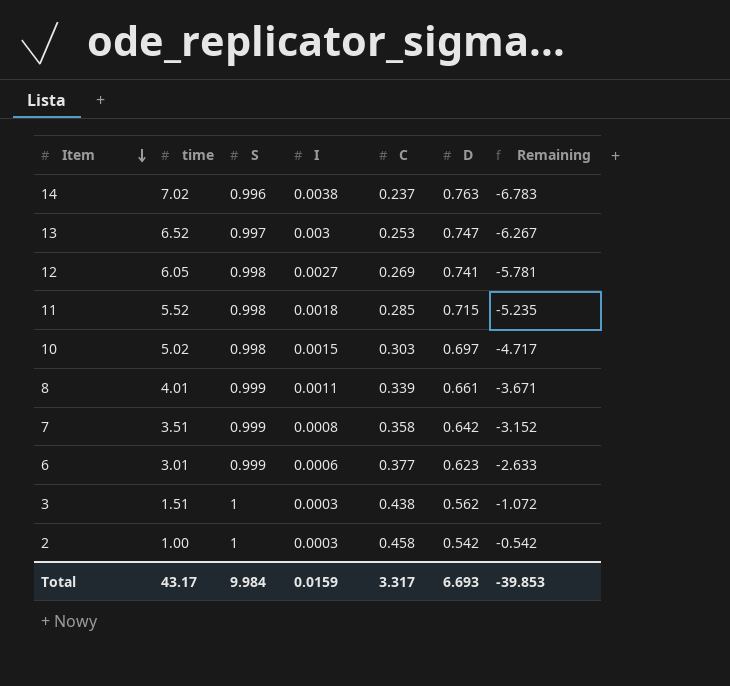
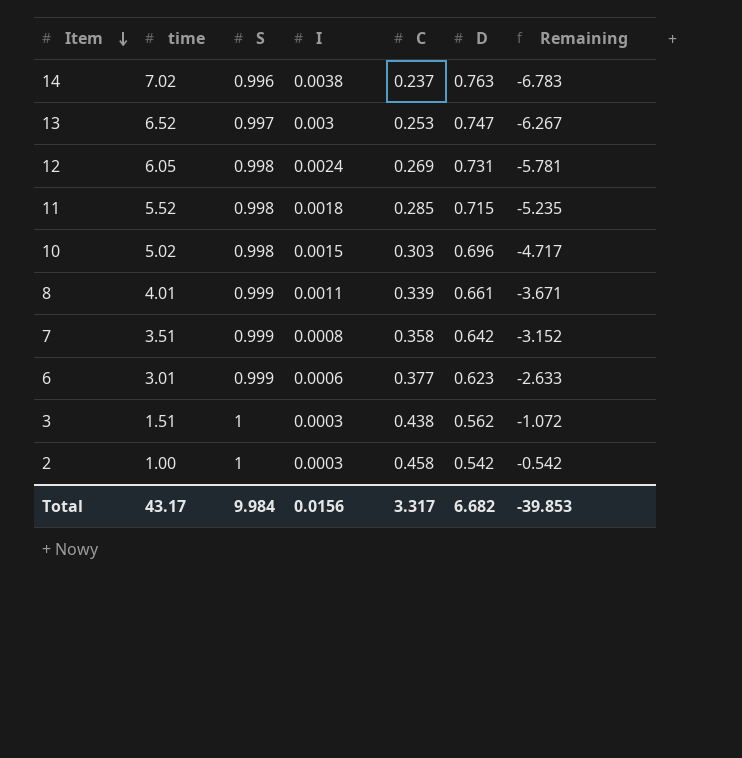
12 | I: 0.0027 -> 0.0024
12 | D: 0.741 -> 0.731
10 | D: 0.697 -> 0.696
Total | I: 0.0159 -> 0.0156
Total | D: 6.693 -> 6.682

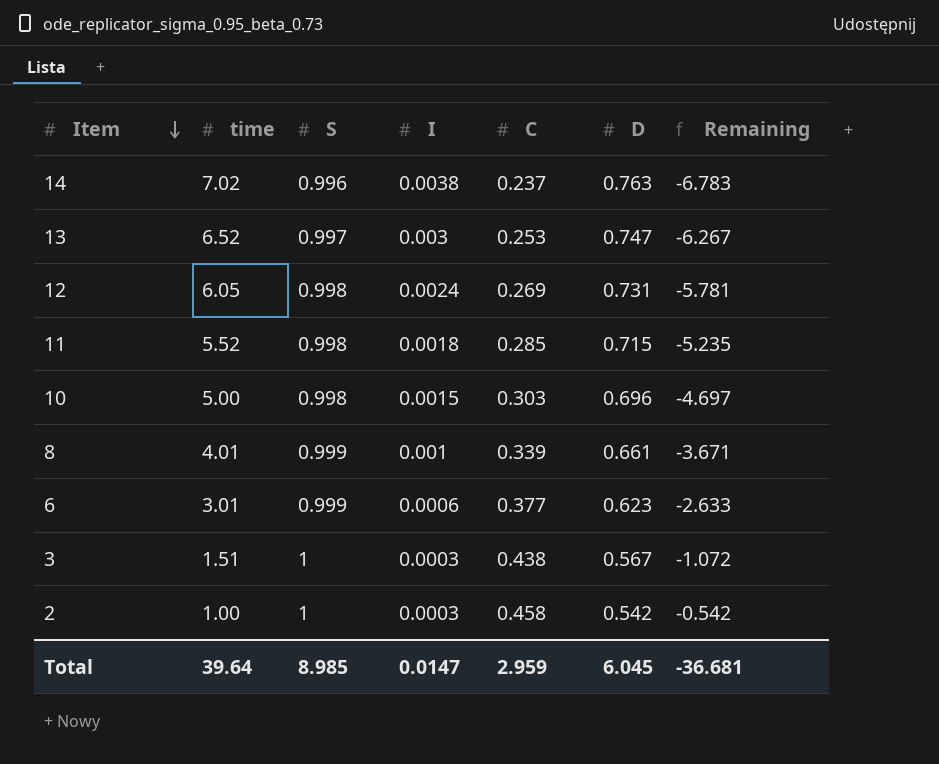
row 7: 3.51 | 0.999 | 0.0008 | 0.358 | 0.642 | -3.152 -> none
10 | time: 5.02 -> 5.00
10 | Remaining: -4.717 -> -4.697
8 | I: 0.0011 -> 0.001
3 | D: 0.562 -> 0.567
Total | time: 43.17 -> 39.64
Total | S: 9.984 -> 8.985
Total | I: 0.0156 -> 0.0147
Total | C: 3.317 -> 2.959
Total | D: 6.682 -> 6.045
Total | Remaining: -39.853 -> -36.681

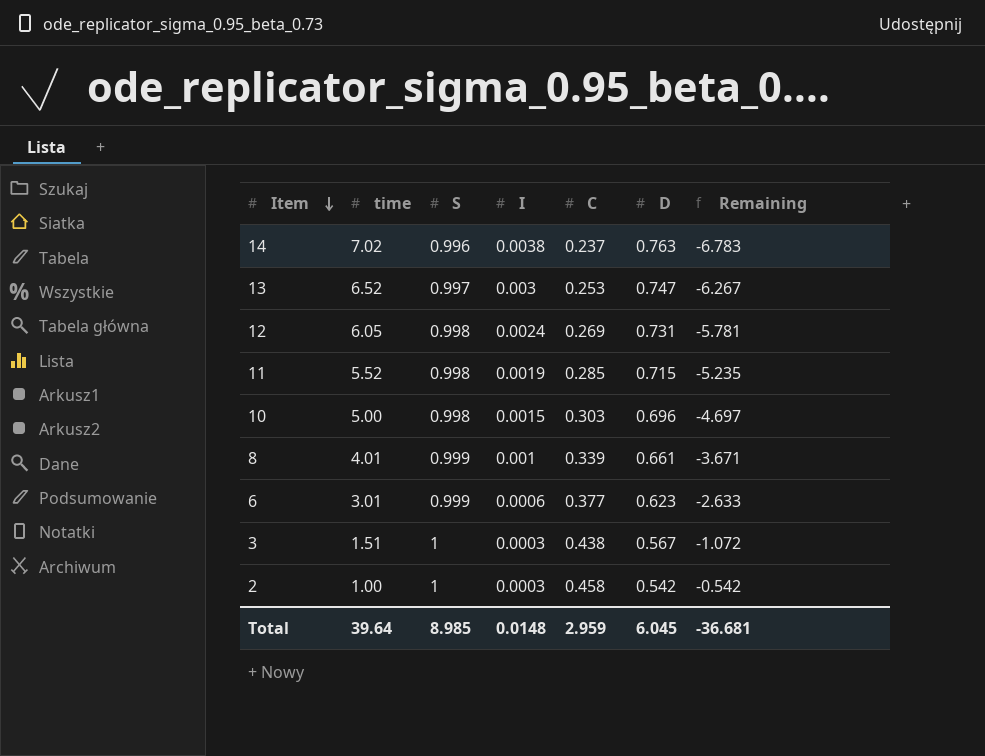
11 | I: 0.0018 -> 0.0019
Total | I: 0.0147 -> 0.0148

